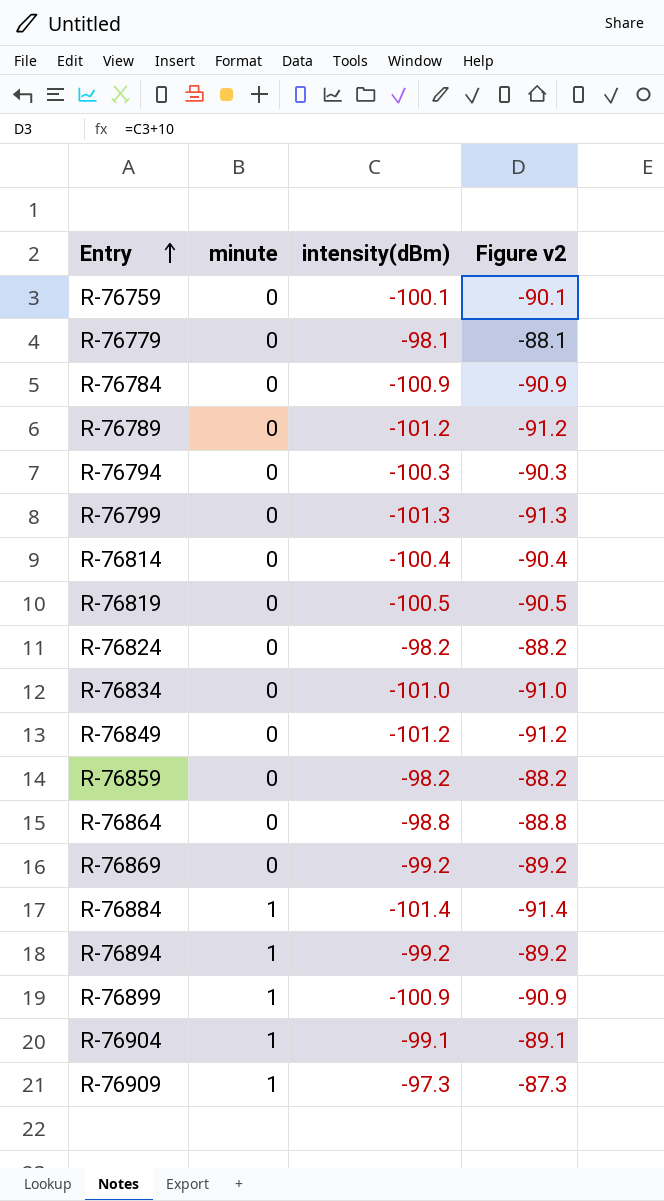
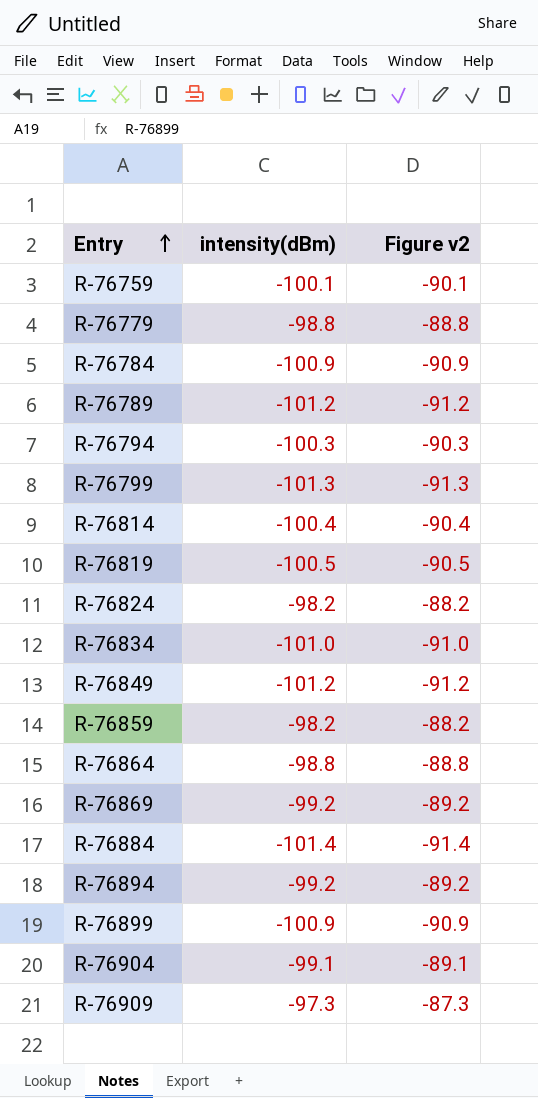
column minute | position: 2 -> none
R-76779 | intensity(dBm): -98.1 -> -98.8
R-76779 | Figure v2: -88.1 -> -88.8

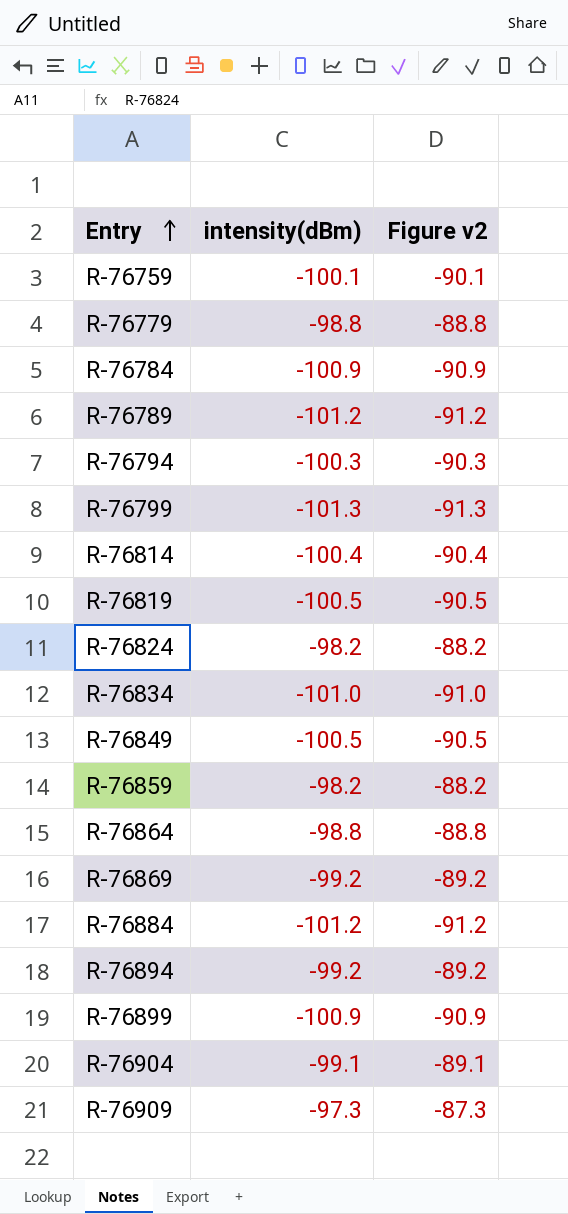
R-76849 | intensity(dBm): -101.2 -> -100.5
R-76849 | Figure v2: -91.2 -> -90.5
R-76884 | intensity(dBm): -101.4 -> -101.2
R-76884 | Figure v2: -91.4 -> -91.2

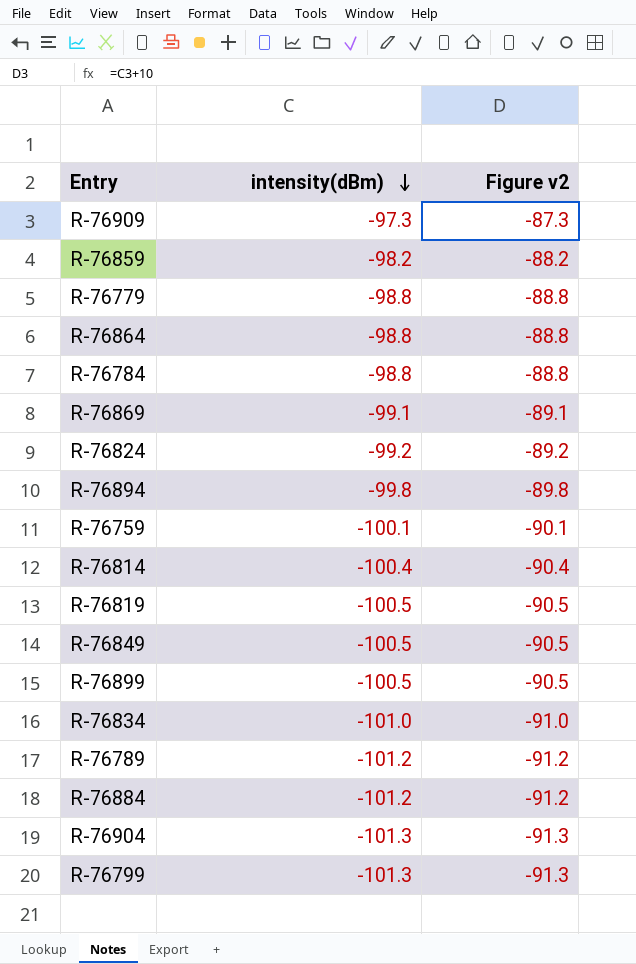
row order: Entry ascending -> intensity(dBm) descending
row R-76794: -100.3 | -90.3 -> none
R-76784 | intensity(dBm): -100.9 -> -98.8
R-76784 | Figure v2: -90.9 -> -88.8
R-76869 | intensity(dBm): -99.2 -> -99.1
R-76869 | Figure v2: -89.2 -> -89.1
R-76824 | intensity(dBm): -98.2 -> -99.2
R-76824 | Figure v2: -88.2 -> -89.2
R-76894 | intensity(dBm): -99.2 -> -99.8
R-76894 | Figure v2: -89.2 -> -89.8
R-76899 | intensity(dBm): -100.9 -> -100.5
R-76899 | Figure v2: -90.9 -> -90.5
R-76904 | intensity(dBm): -99.1 -> -101.3
R-76904 | Figure v2: -89.1 -> -91.3

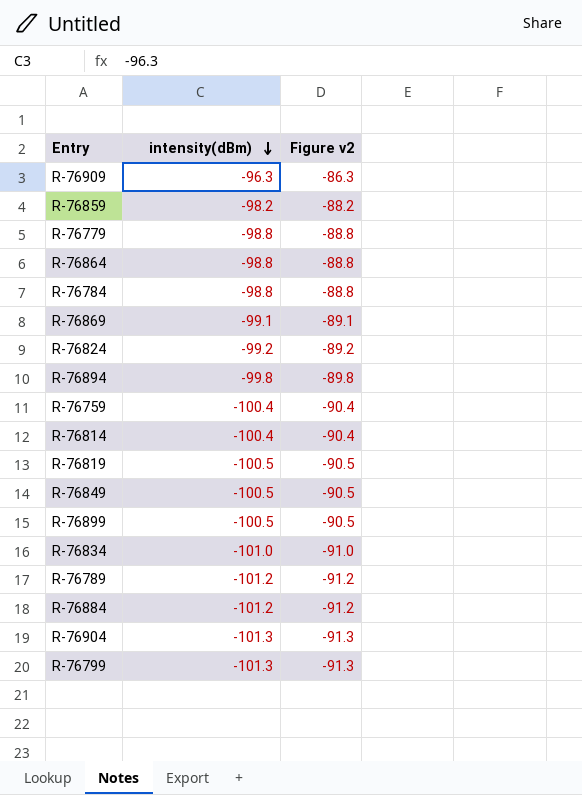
R-76909 | intensity(dBm): -97.3 -> -96.3
R-76909 | Figure v2: -87.3 -> -86.3
R-76759 | intensity(dBm): -100.1 -> -100.4
R-76759 | Figure v2: -90.1 -> -90.4

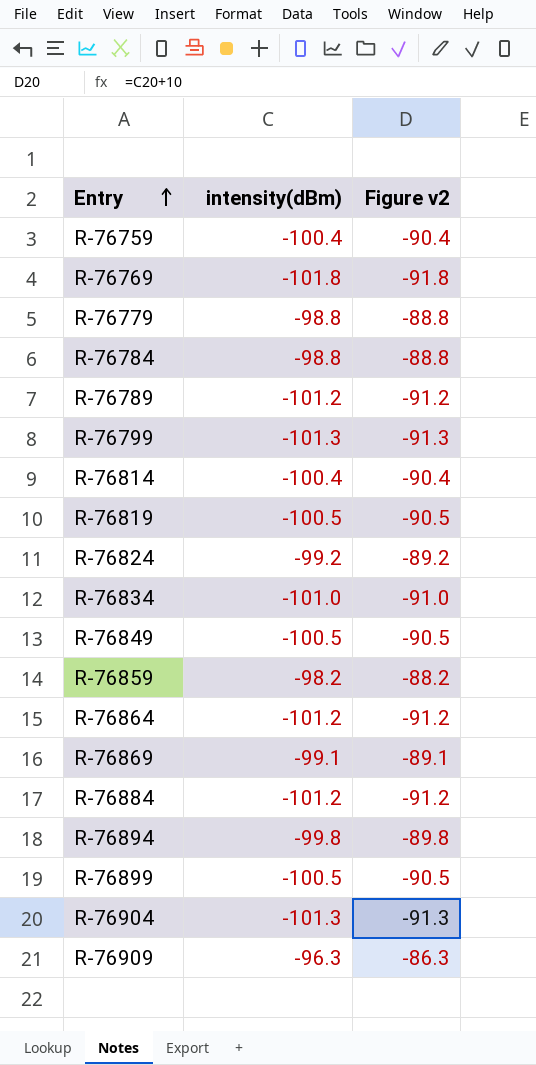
row order: intensity(dBm) descending -> Entry ascending
row R-76769: none -> -101.8 | -91.8
R-76864 | intensity(dBm): -98.8 -> -101.2
R-76864 | Figure v2: -88.8 -> -91.2

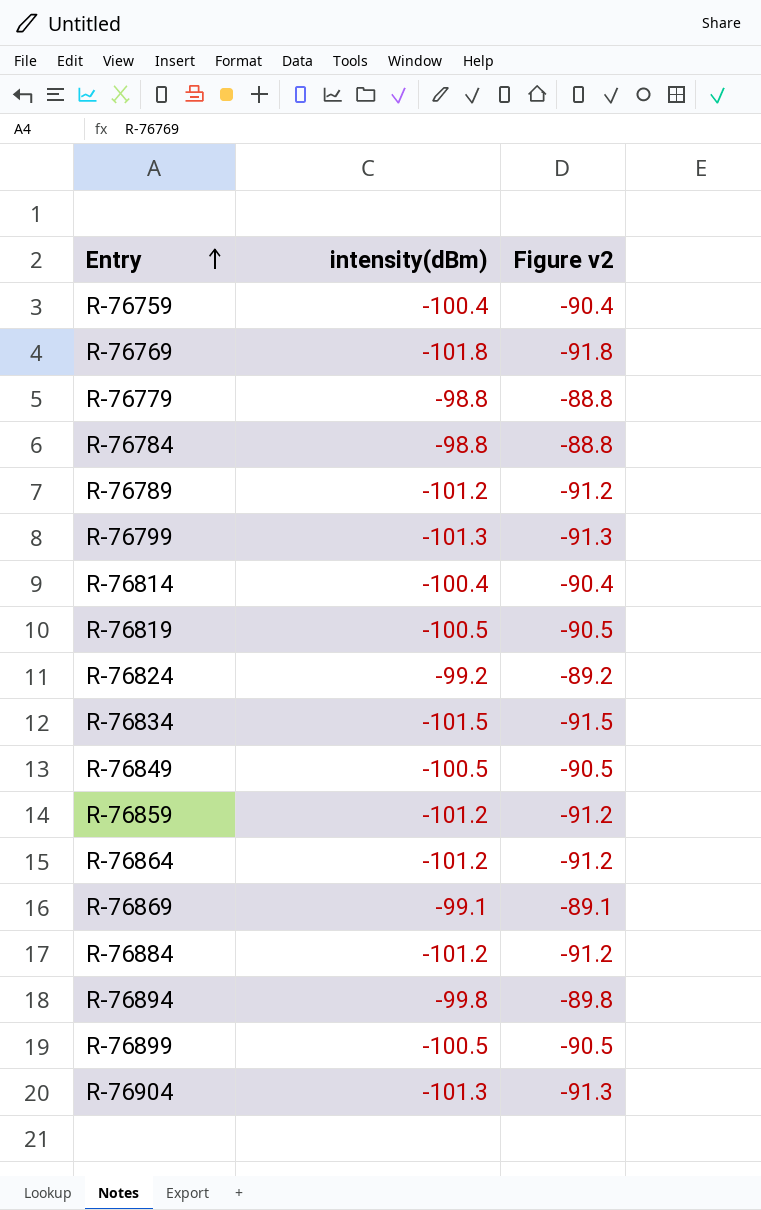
row R-76909: -96.3 | -86.3 -> none
R-76834 | intensity(dBm): -101.0 -> -101.5
R-76834 | Figure v2: -91.0 -> -91.5
R-76859 | intensity(dBm): -98.2 -> -101.2
R-76859 | Figure v2: -88.2 -> -91.2

